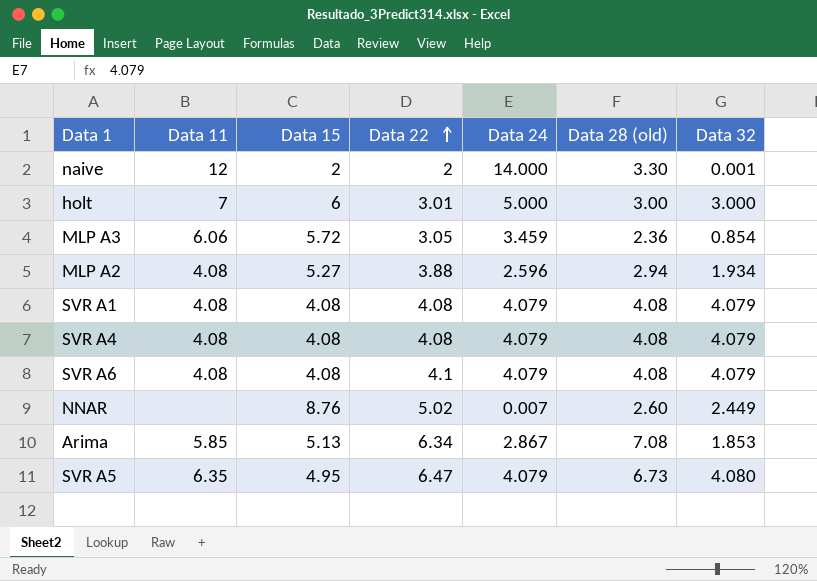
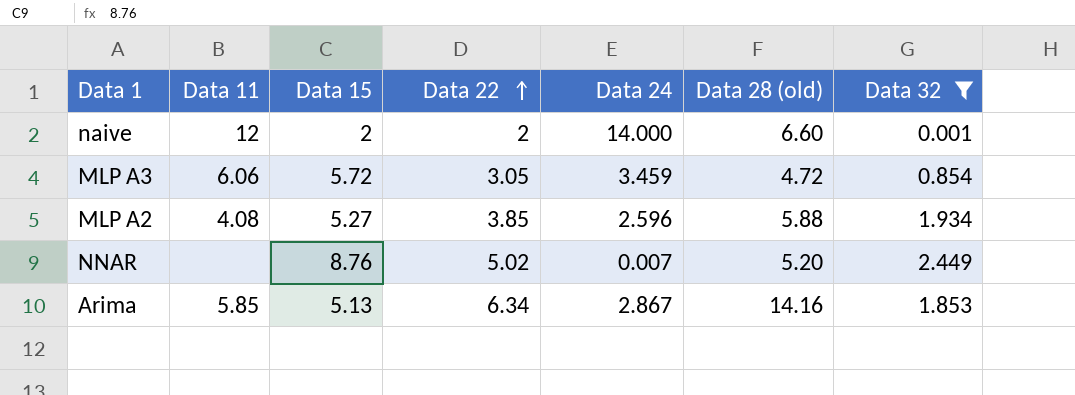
filter: none -> Data 32 <= 2.449
naive | Data 28 (old): 3.30 -> 6.60
MLP A3 | Data 28 (old): 2.36 -> 4.72
MLP A2 | Data 22: 3.88 -> 3.85
MLP A2 | Data 28 (old): 2.94 -> 5.88
NNAR | Data 28 (old): 2.60 -> 5.20
Arima | Data 28 (old): 7.08 -> 14.16

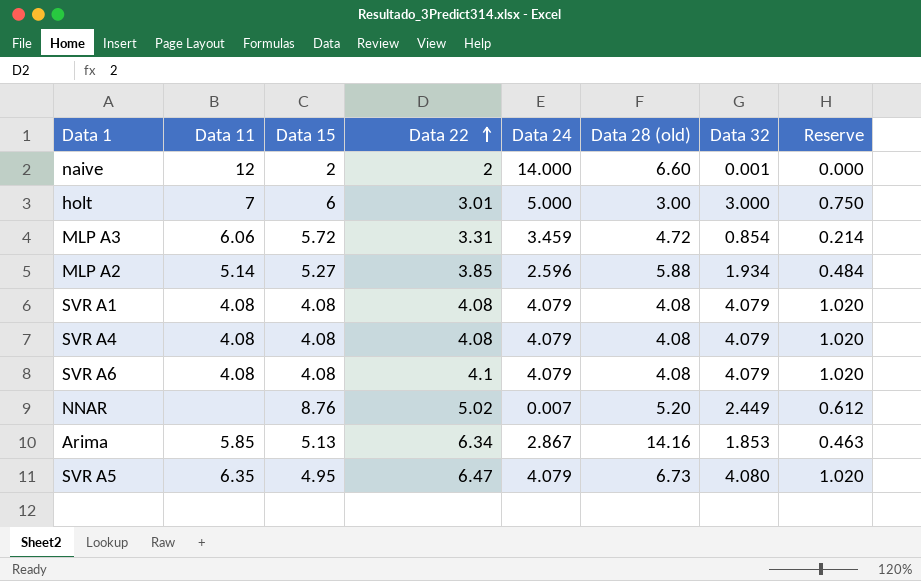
filter: Data 32 <= 2.449 -> none
column Reserve | formula: none -> [Data 32] * 0.25
MLP A3 | Data 22: 3.05 -> 3.31
MLP A2 | Data 11: 4.08 -> 5.14

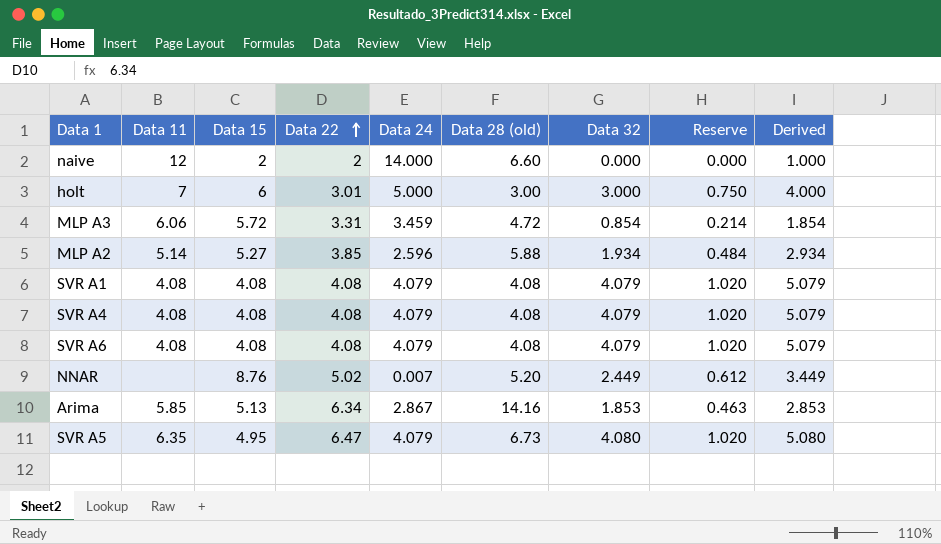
column Derived | formula: none -> [Data 32] + 1
naive | Data 32: 0.001 -> 0.000
SVR A6 | Data 22: 4.1 -> 4.08

